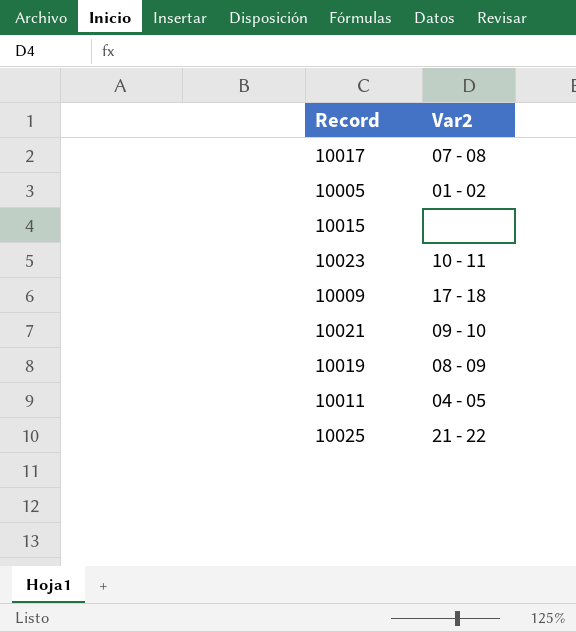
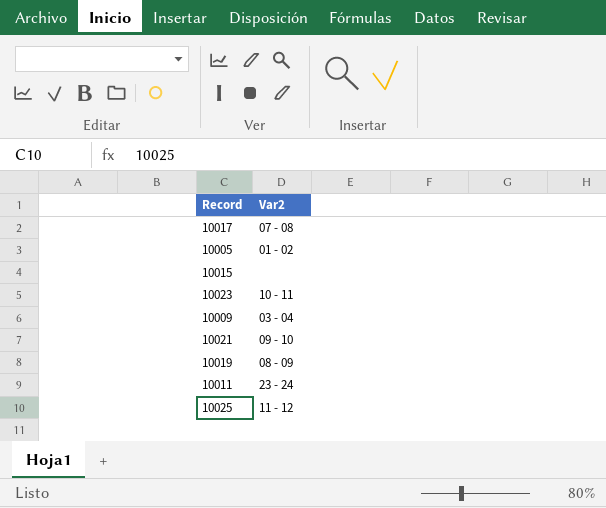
10009 | Var2: 17 - 18 -> 03 - 04
10011 | Var2: 04 - 05 -> 23 - 24
10025 | Var2: 21 - 22 -> 11 - 12

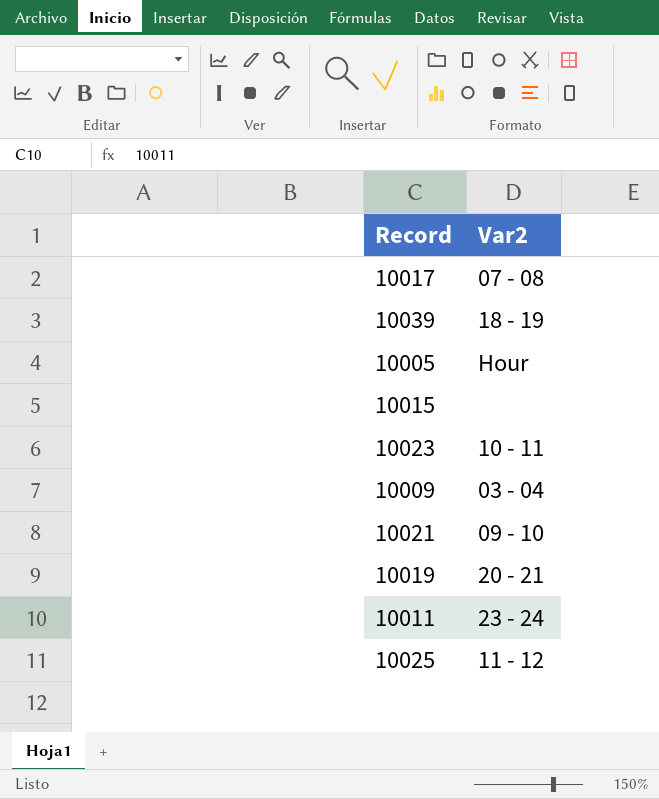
row 10039: none -> 18 - 19
10005 | Var2: 01 - 02 -> Hour
10019 | Var2: 08 - 09 -> 20 - 21

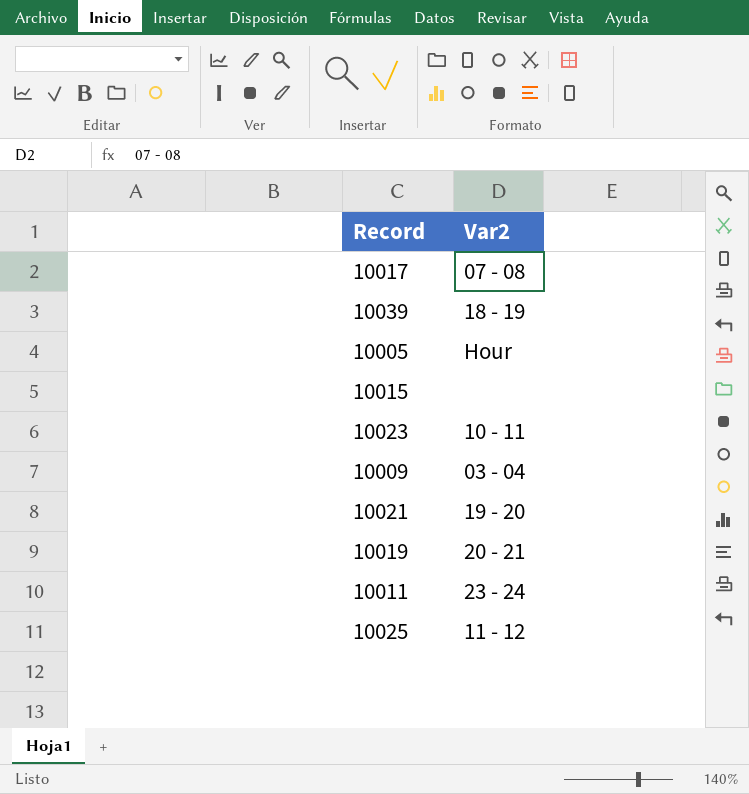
10021 | Var2: 09 - 10 -> 19 - 20

